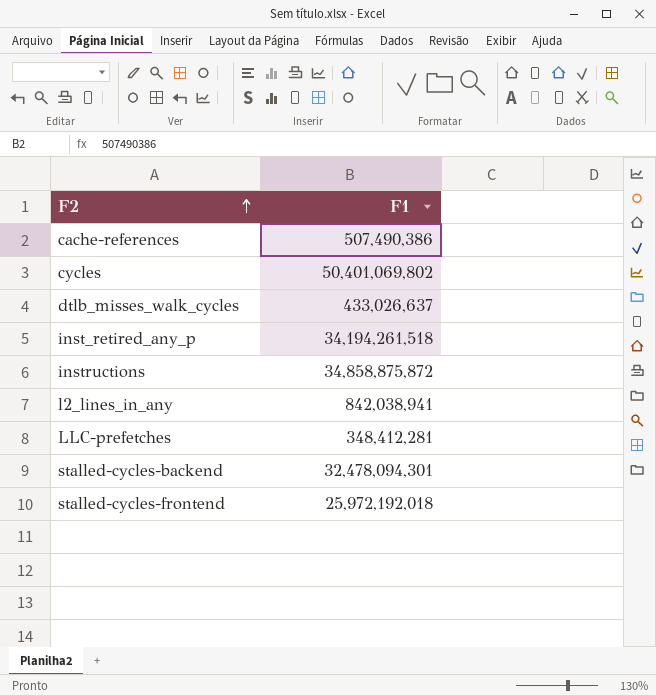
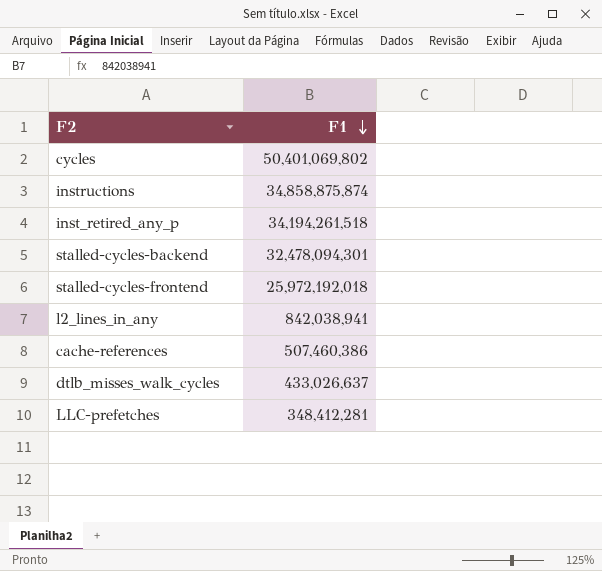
row order: F2 ascending -> F1 descending
instructions | F1: 34,858,875,872 -> 34,858,875,874
cache-references | F1: 507,490,386 -> 507,460,386

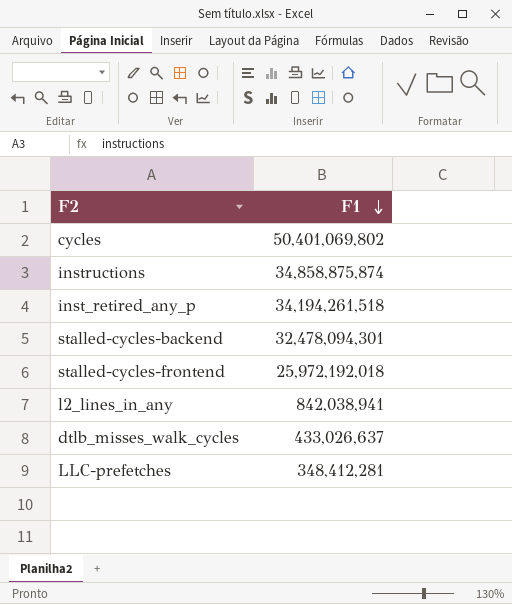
row cache-references: 507,460,386 -> none

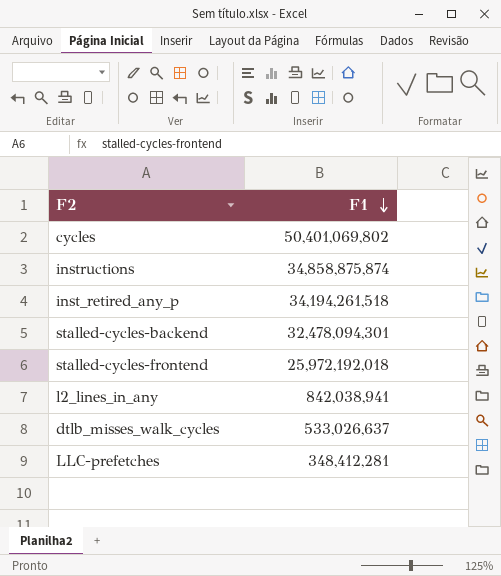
dtlb_misses_walk_cycles | F1: 433,026,637 -> 533,026,637

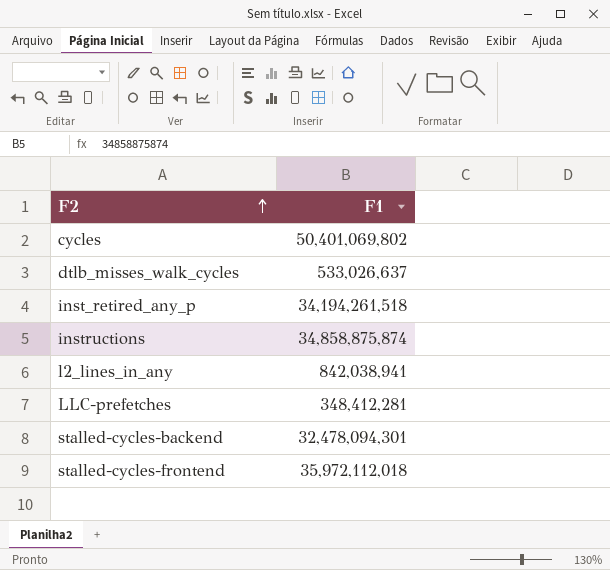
row order: F1 descending -> F2 ascending
stalled-cycles-frontend | F1: 25,972,192,018 -> 35,972,112,018

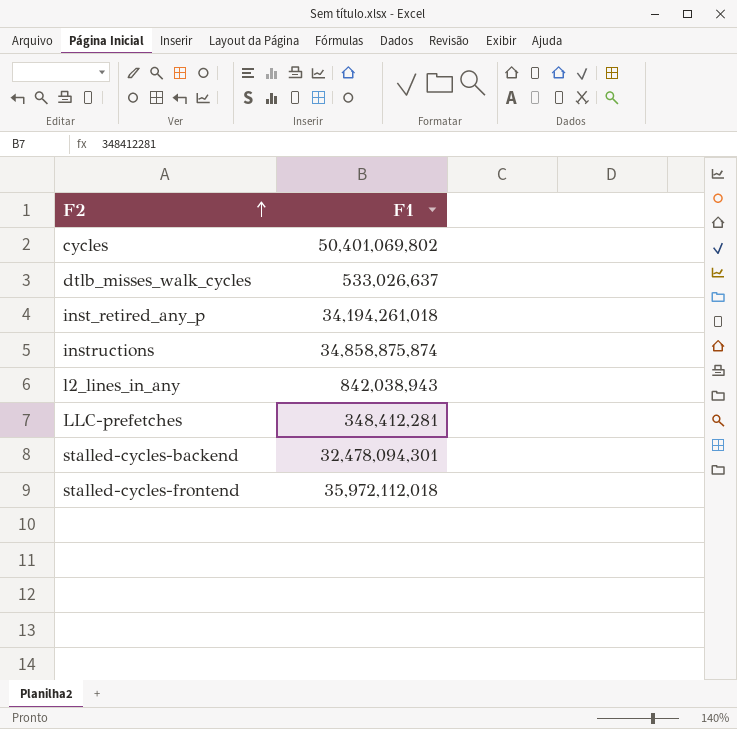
inst_retired_any_p | F1: 34,194,261,518 -> 34,194,261,018
l2_lines_in_any | F1: 842,038,941 -> 842,038,943

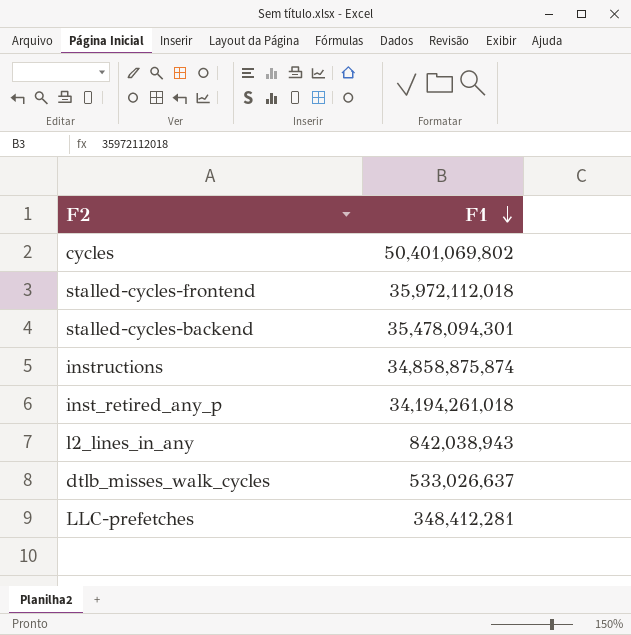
row order: F2 ascending -> F1 descending
stalled-cycles-backend | F1: 32,478,094,301 -> 35,478,094,301

